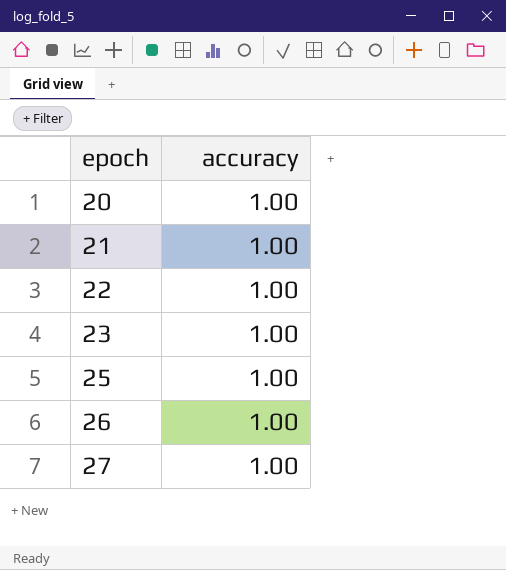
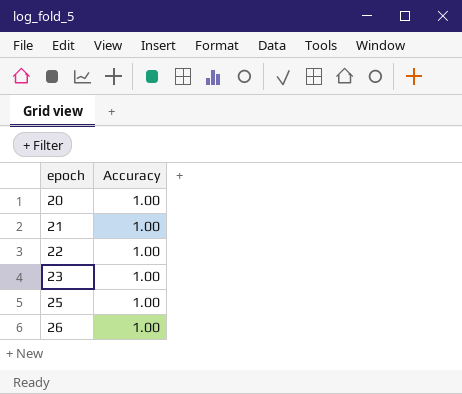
column name: accuracy -> Accuracy
row 27: 1.00 -> none

